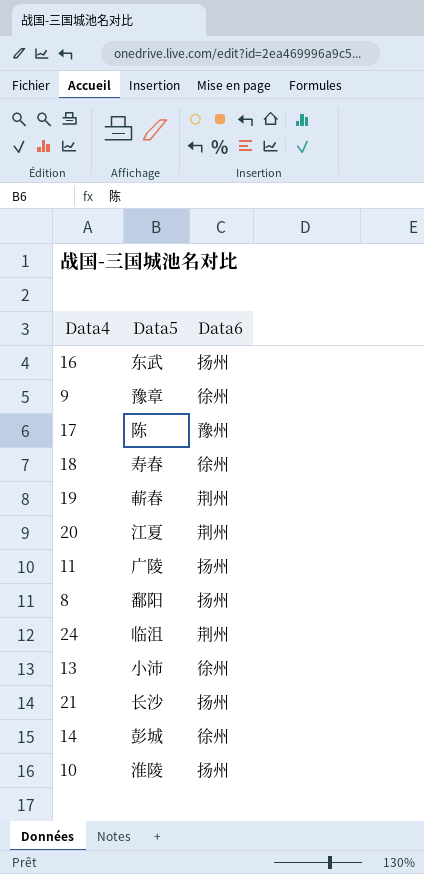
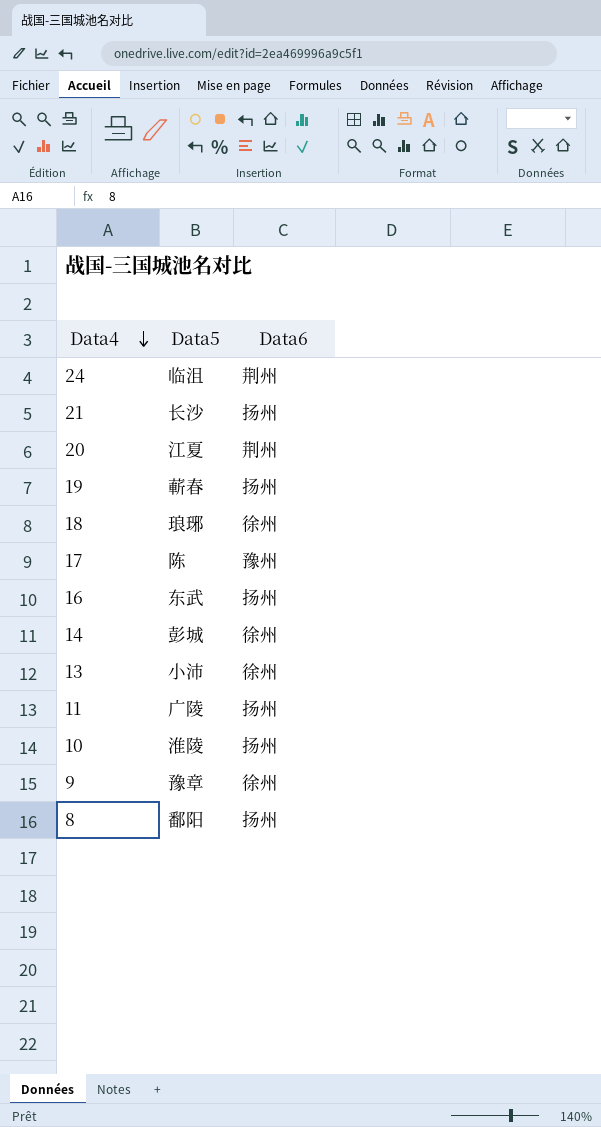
row order: none -> Data4 descending
19 | Data6: 荆州 -> 扬州
18 | Data5: 寿春 -> 琅琊

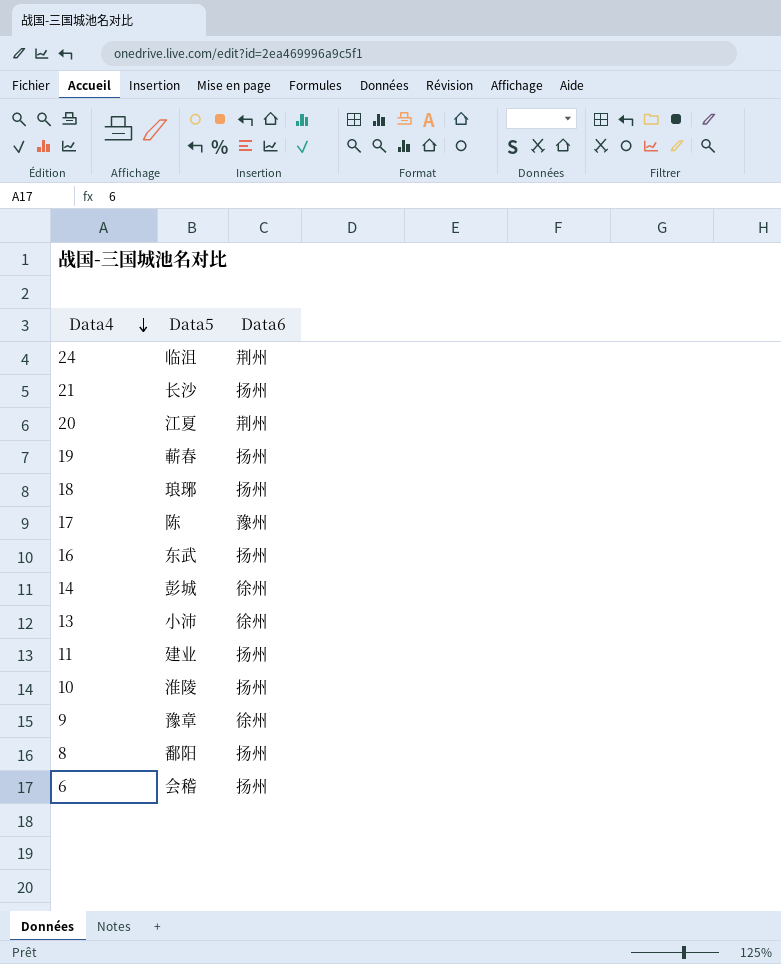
18 | Data6: 徐州 -> 扬州
11 | Data5: 广陵 -> 建业
row 6: none -> 会稽 | 扬州

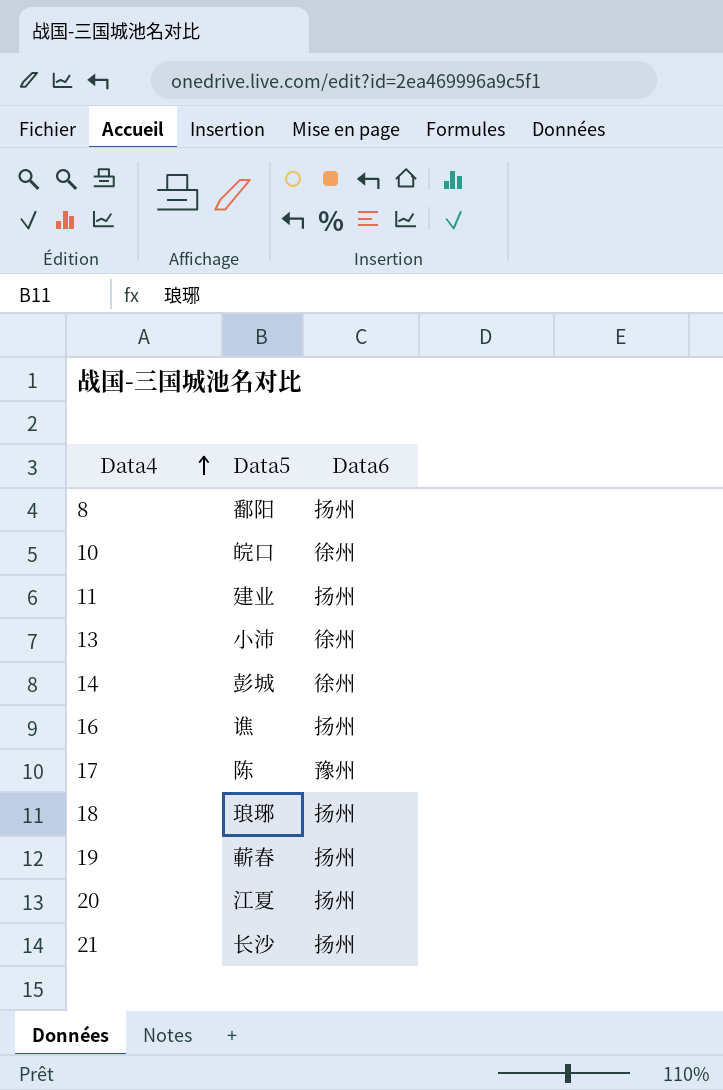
row order: Data4 descending -> Data4 ascending
row 24: 临沮 | 荆州 -> none
row 9: 豫章 | 徐州 -> none
row 6: 会稽 | 扬州 -> none
10 | Data5: 淮陵 -> 皖口
10 | Data6: 扬州 -> 徐州
16 | Data5: 东武 -> 谯
20 | Data6: 荆州 -> 扬州

